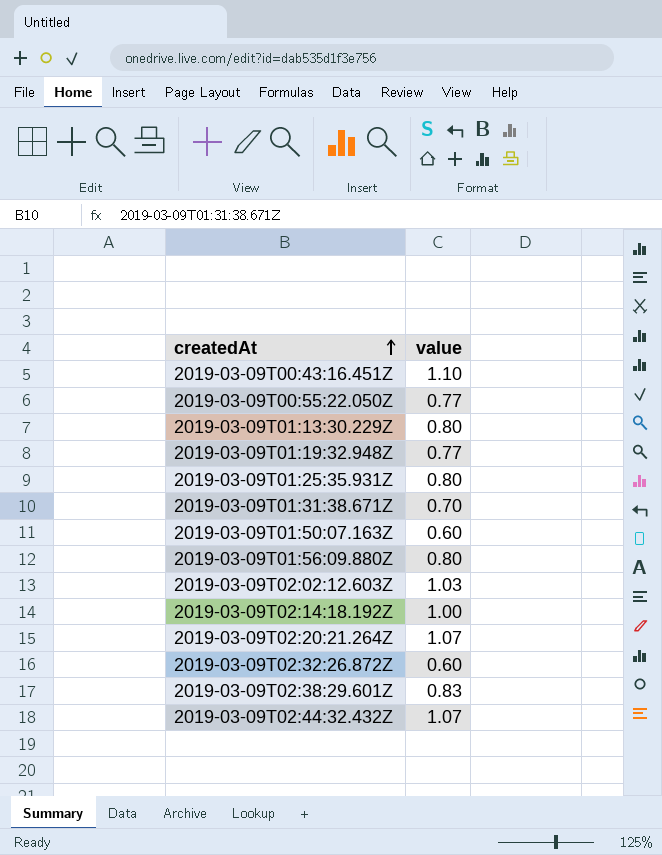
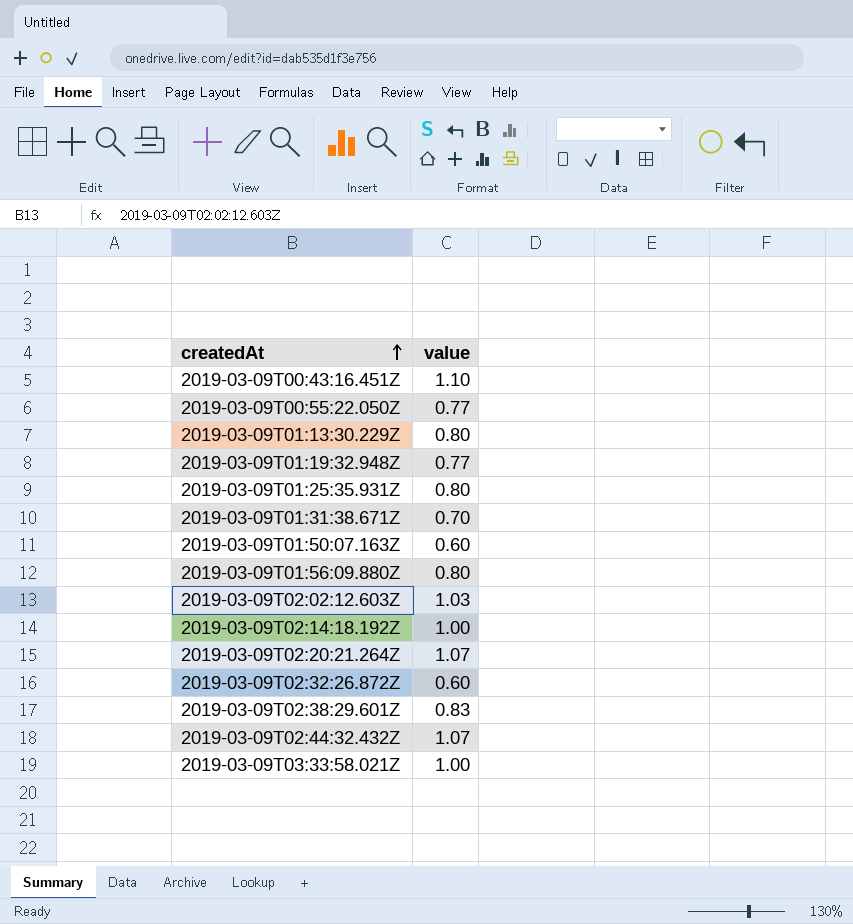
row 2019-03-09T03:33:58.021Z: none -> 1.00

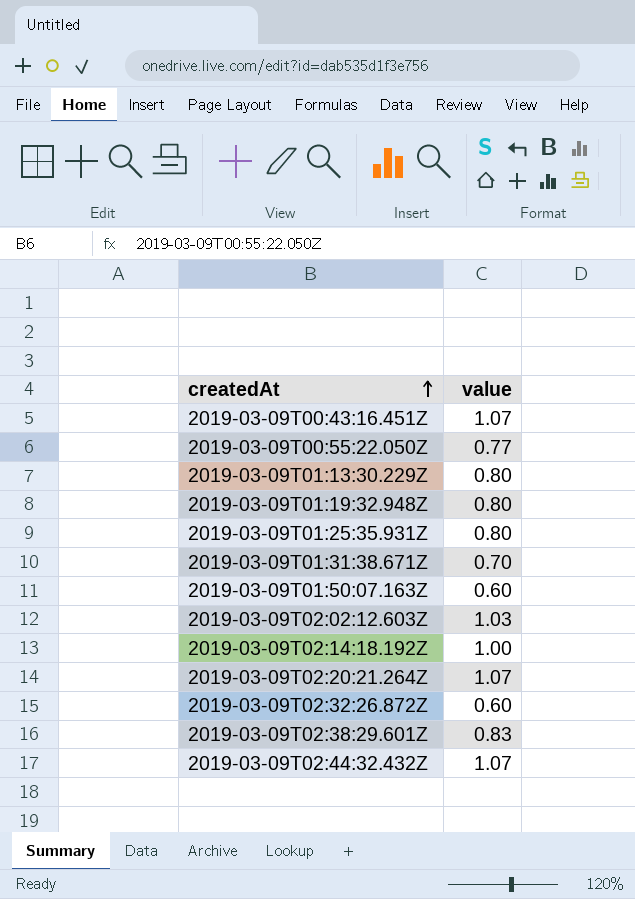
row 2019-03-09T01:56:09.880Z: 0.80 -> none
row 2019-03-09T03:33:58.021Z: 1.00 -> none
2019-03-09T00:43:16.451Z | value: 1.10 -> 1.07
2019-03-09T01:19:32.948Z | value: 0.77 -> 0.80

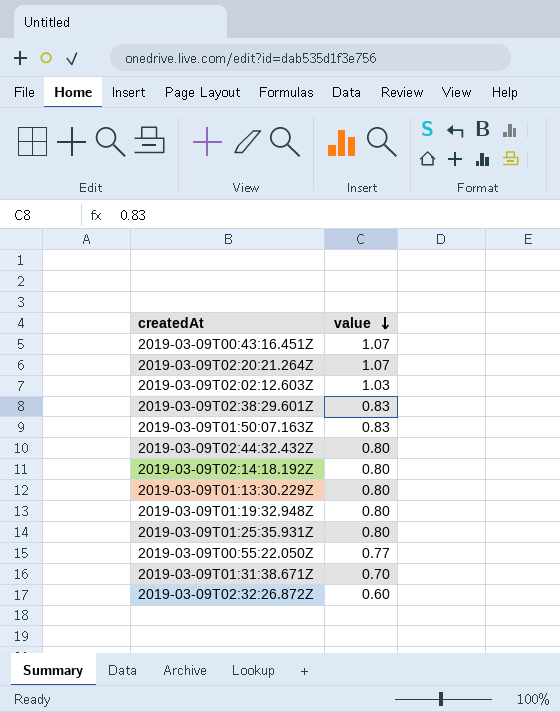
row order: createdAt ascending -> value descending
2019-03-09T01:50:07.163Z | value: 0.60 -> 0.83
2019-03-09T02:44:32.432Z | value: 1.07 -> 0.80
2019-03-09T02:14:18.192Z | value: 1.00 -> 0.80

